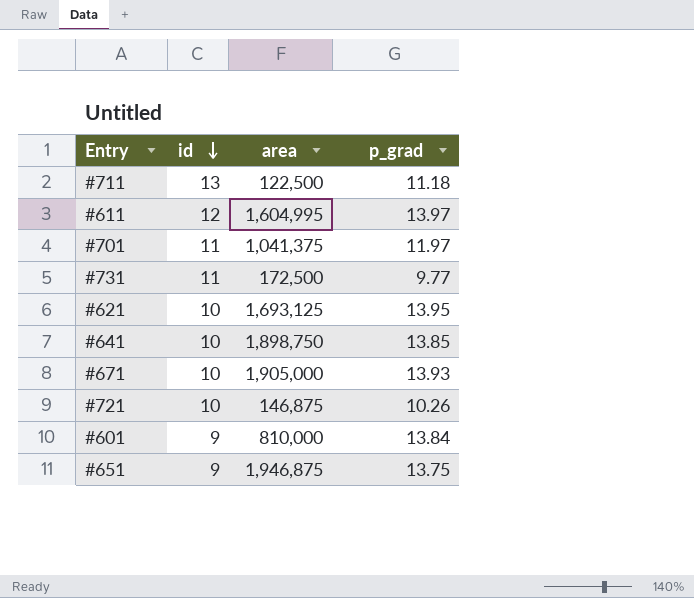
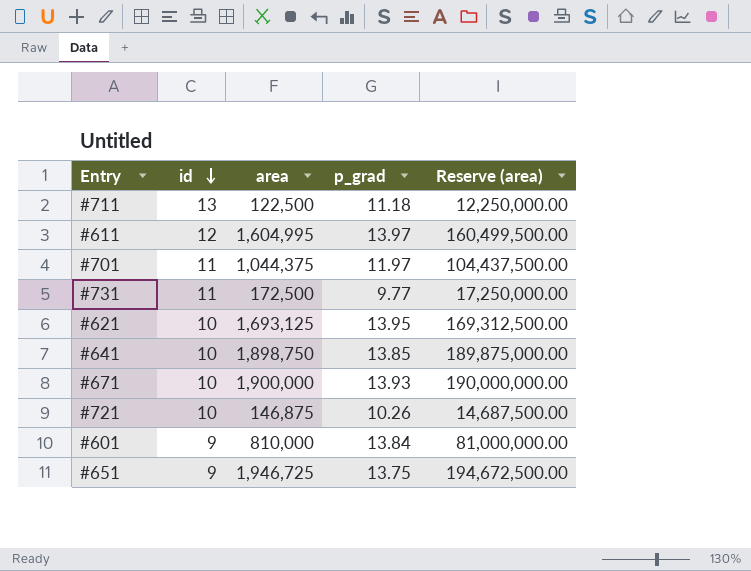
column Reserve (area) | formula: none -> [area] * 100
#701 | area: 1,041,375 -> 1,044,375
#671 | area: 1,905,000 -> 1,900,000
#651 | area: 1,946,875 -> 1,946,725

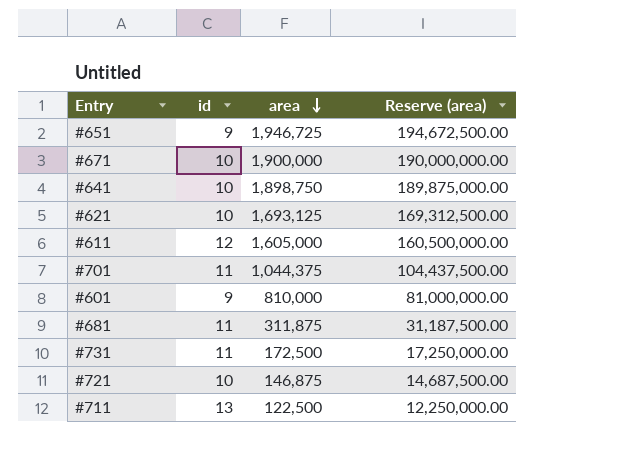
row order: id descending -> area descending
column p_grad | position: 4 -> none
#611 | area: 1,604,995 -> 1,605,000
#611 | Reserve (area): 160,499,500.00 -> 160,500,000.00
row #681: none -> 11 | 311,875 | 31,187,500.00

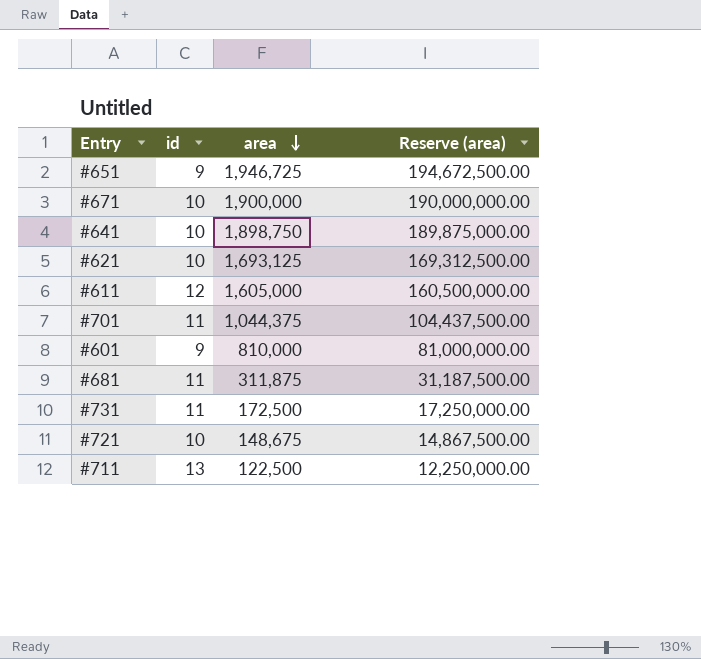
#721 | area: 146,875 -> 148,675
#721 | Reserve (area): 14,687,500.00 -> 14,867,500.00

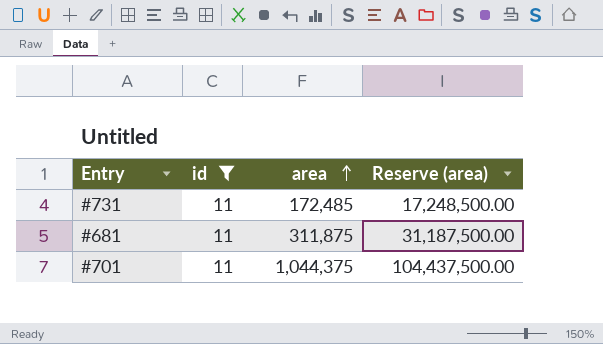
filter: none -> id = 11
row order: area descending -> area ascending
#731 | area: 172,500 -> 172,485
#731 | Reserve (area): 17,250,000.00 -> 17,248,500.00

